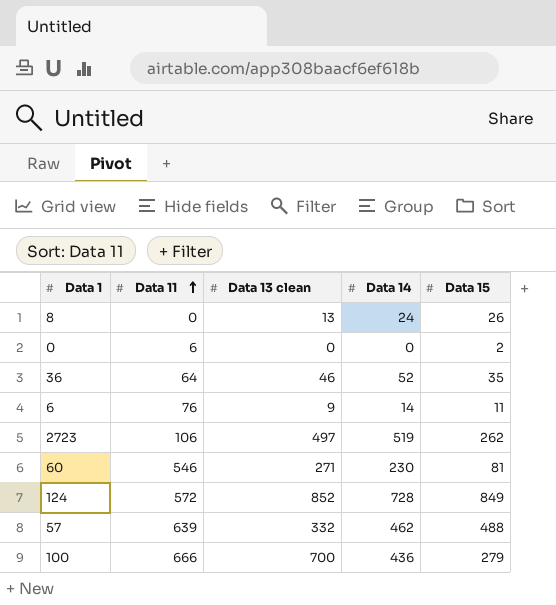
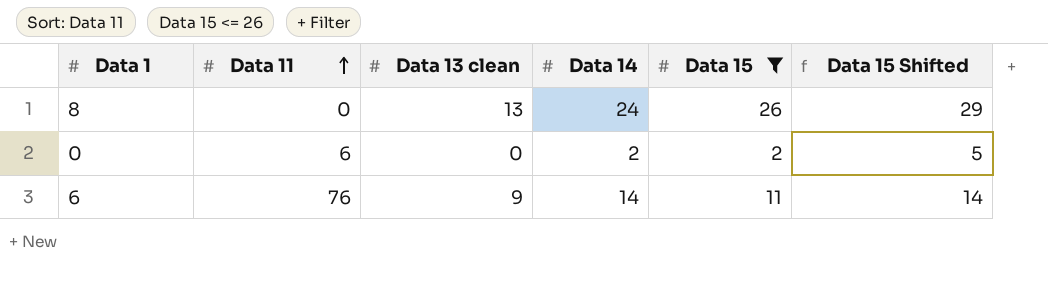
filter: none -> Data 15 <= 26
column Data 15 Shifted | formula: none -> [Data 15] + 3
0 | Data 14: 0 -> 2

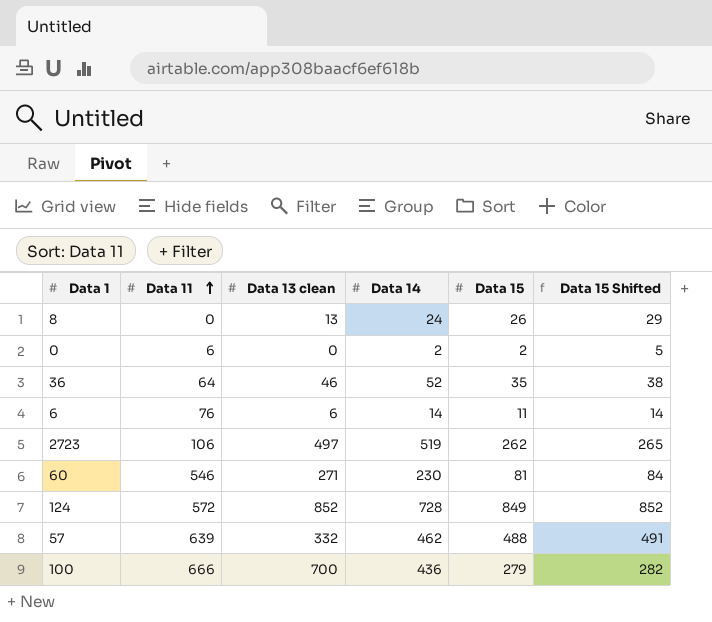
filter: Data 15 <= 26 -> none
6 | Data 13 clean: 9 -> 6

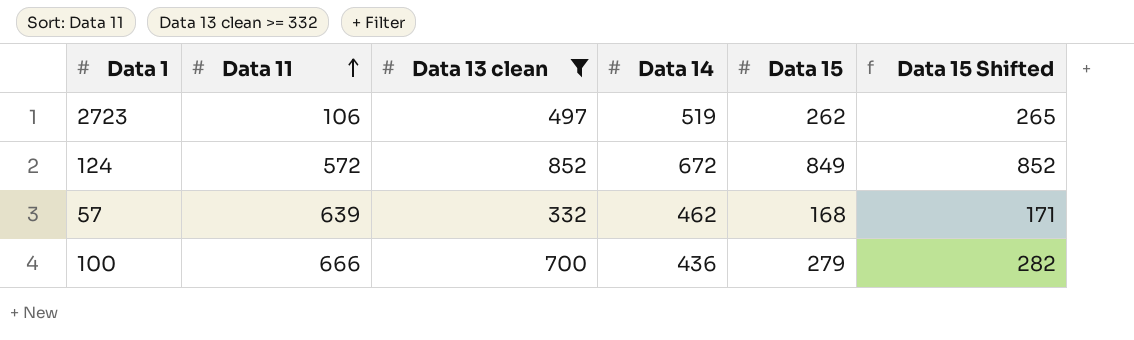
filter: none -> Data 13 clean >= 332
124 | Data 14: 728 -> 672
57 | Data 15: 488 -> 168
57 | Data 15 Shifted: 491 -> 171

